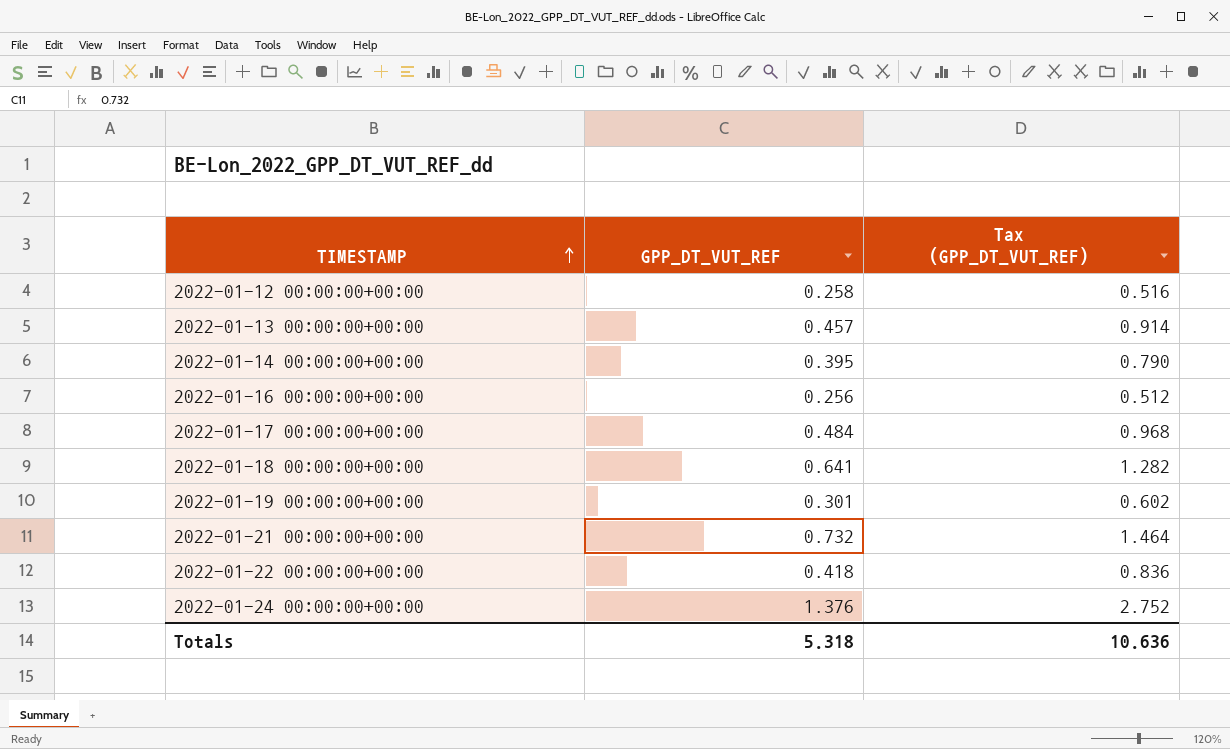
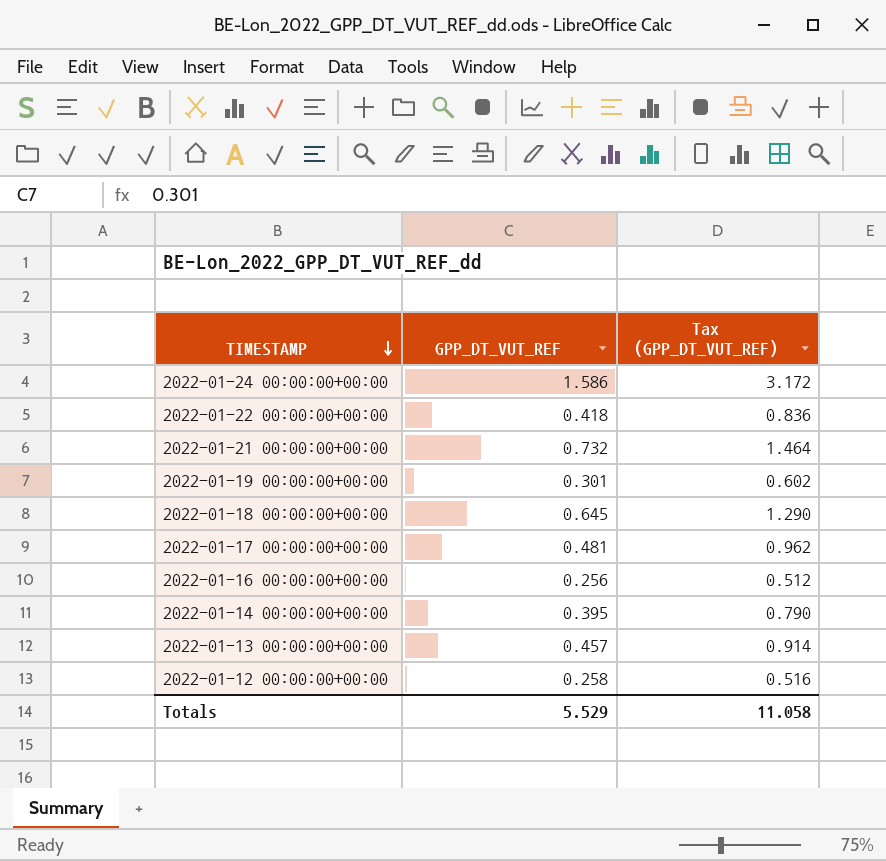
row order: TIMESTAMP ascending -> TIMESTAMP descending
2022-01-24 00:00:00+00:00 | GPP_DT_VUT_REF: 1.376 -> 1.586
2022-01-24 00:00:00+00:00 | Tax (GPP_DT_VUT_REF): 2.752 -> 3.172
2022-01-18 00:00:00+00:00 | GPP_DT_VUT_REF: 0.641 -> 0.645
2022-01-18 00:00:00+00:00 | Tax (GPP_DT_VUT_REF): 1.282 -> 1.290
2022-01-17 00:00:00+00:00 | GPP_DT_VUT_REF: 0.484 -> 0.481
2022-01-17 00:00:00+00:00 | Tax (GPP_DT_VUT_REF): 0.968 -> 0.962
Totals | GPP_DT_VUT_REF: 5.318 -> 5.529
Totals | Tax (GPP_DT_VUT_REF): 10.636 -> 11.058

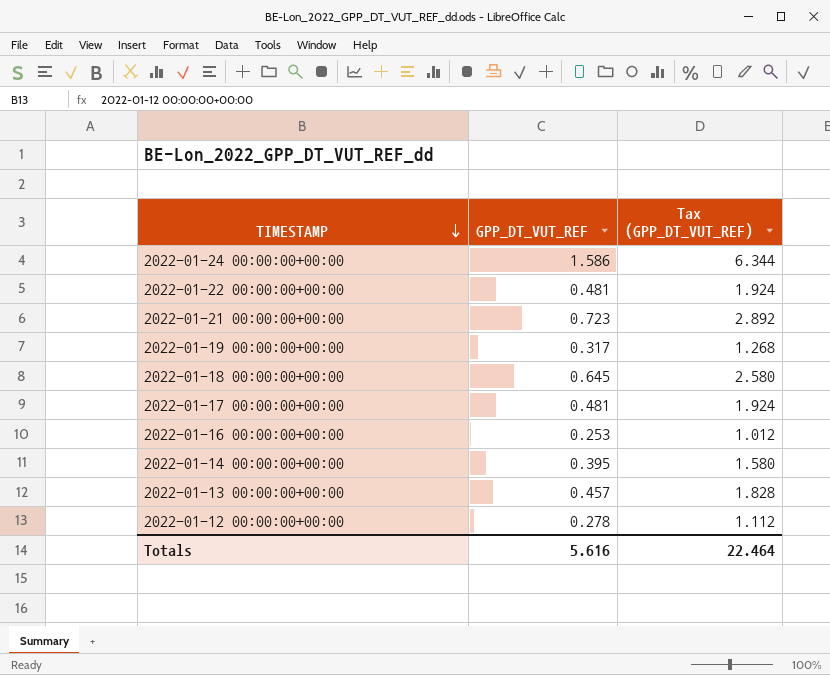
column Tax (GPP_DT_VUT_REF) | formula: [GPP_DT_VUT_REF] * 2 -> [GPP_DT_VUT_REF] * 4
2022-01-22 00:00:00+00:00 | GPP_DT_VUT_REF: 0.418 -> 0.481
2022-01-21 00:00:00+00:00 | GPP_DT_VUT_REF: 0.732 -> 0.723
2022-01-19 00:00:00+00:00 | GPP_DT_VUT_REF: 0.301 -> 0.317
2022-01-16 00:00:00+00:00 | GPP_DT_VUT_REF: 0.256 -> 0.253
2022-01-12 00:00:00+00:00 | GPP_DT_VUT_REF: 0.258 -> 0.278
Totals | GPP_DT_VUT_REF: 5.529 -> 5.616
Totals | Tax (GPP_DT_VUT_REF): 11.058 -> 22.464

